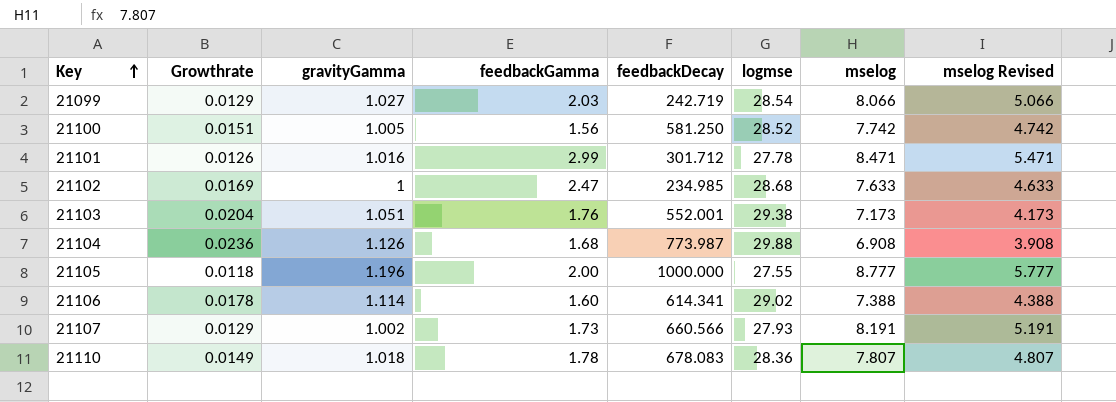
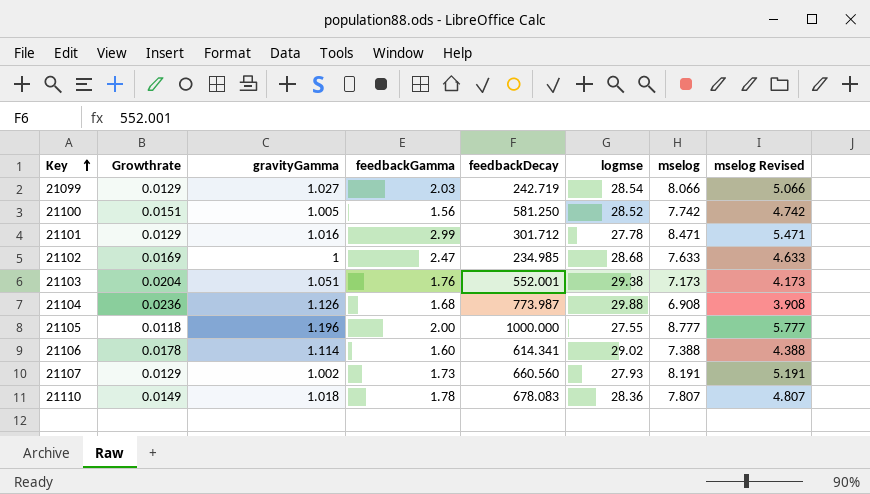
21101 | Growthrate: 0.0126 -> 0.0129
21107 | feedbackDecay: 660.566 -> 660.560

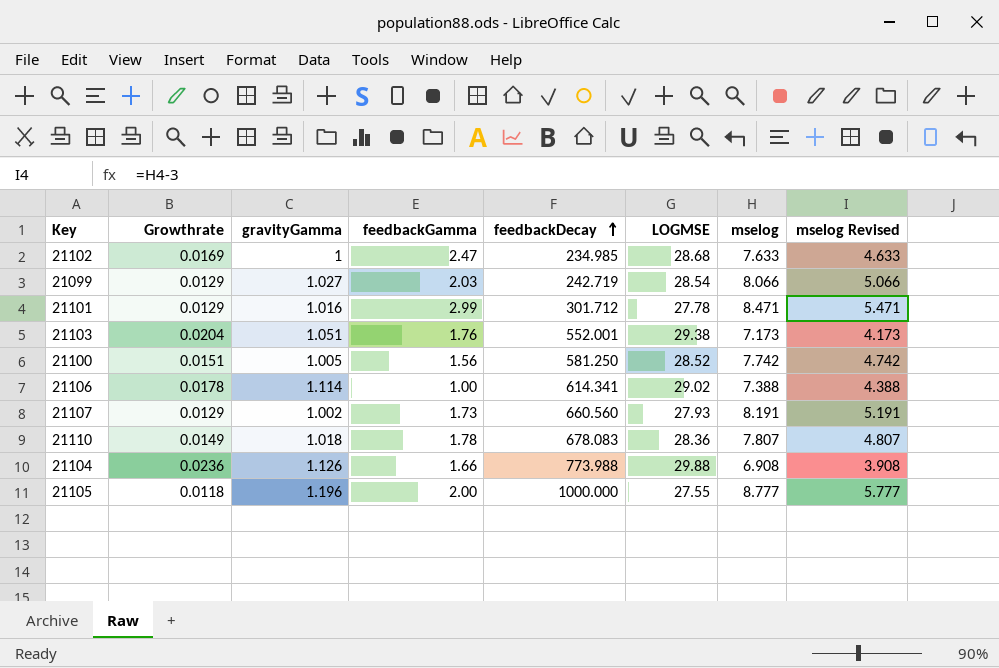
row order: Key ascending -> feedbackDecay ascending
column name: logmse -> LOGMSE
21106 | feedbackGamma: 1.60 -> 1.00
21104 | feedbackGamma: 1.68 -> 1.66
21104 | feedbackDecay: 773.987 -> 773.988

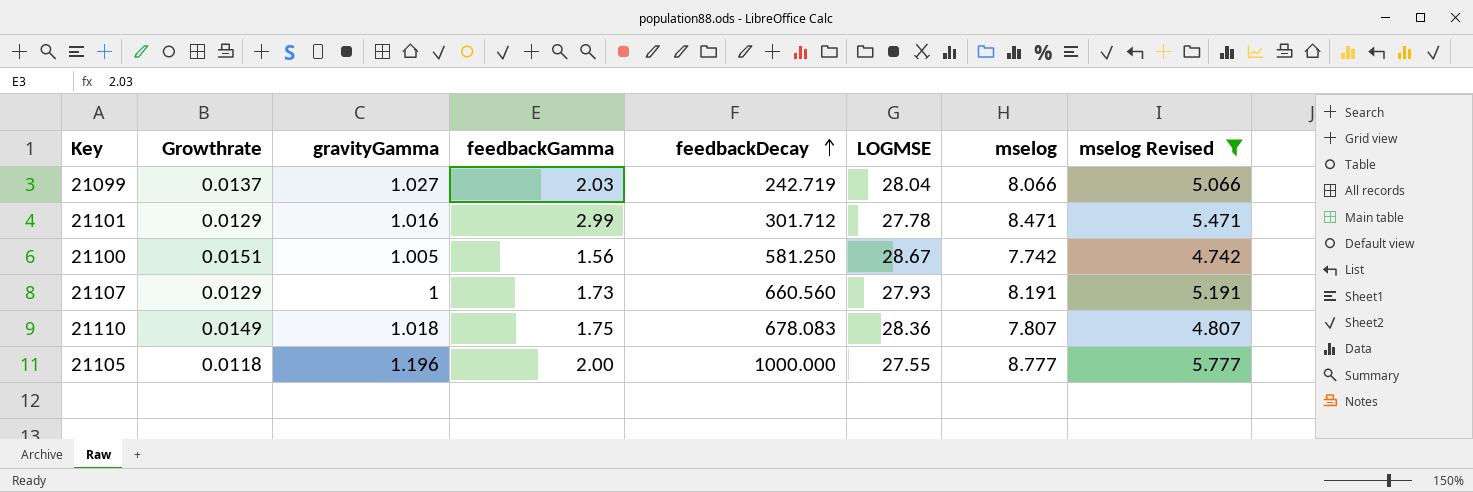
filter: none -> mselog Revised >= 4.742
21099 | Growthrate: 0.0129 -> 0.0137
21099 | LOGMSE: 28.54 -> 28.04
21100 | LOGMSE: 28.52 -> 28.67
21107 | gravityGamma: 1.002 -> 1
21110 | feedbackGamma: 1.78 -> 1.75

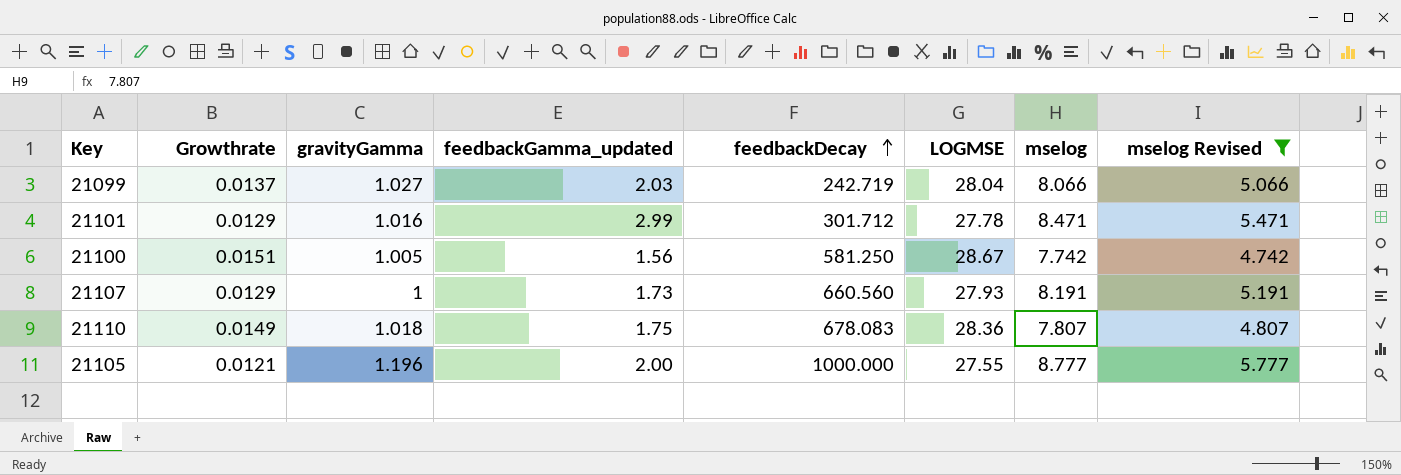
column name: feedbackGamma -> feedbackGamma_updated
21105 | Growthrate: 0.0118 -> 0.0121

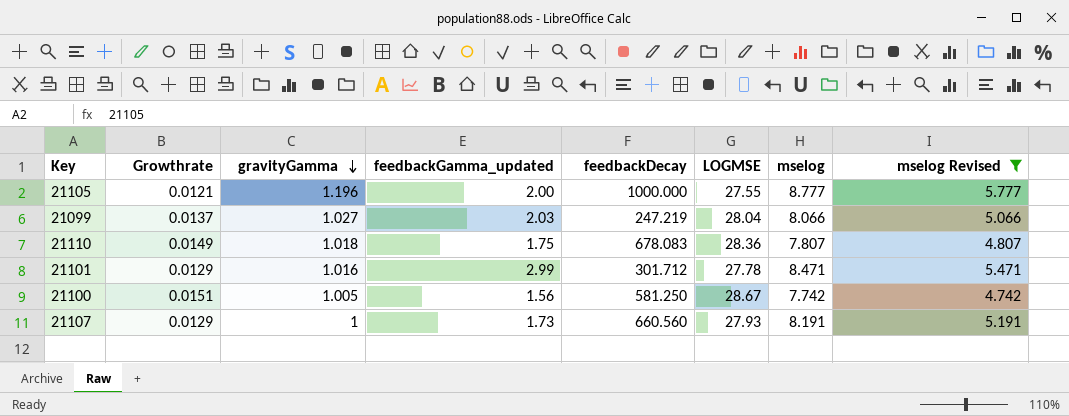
row order: feedbackDecay ascending -> gravityGamma descending
21099 | feedbackDecay: 242.719 -> 247.219

